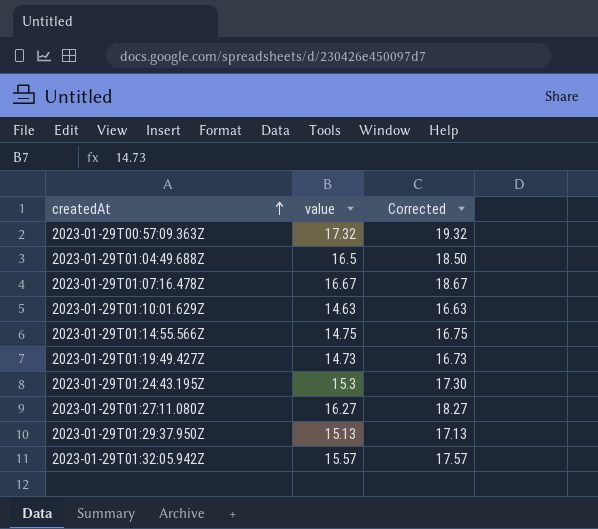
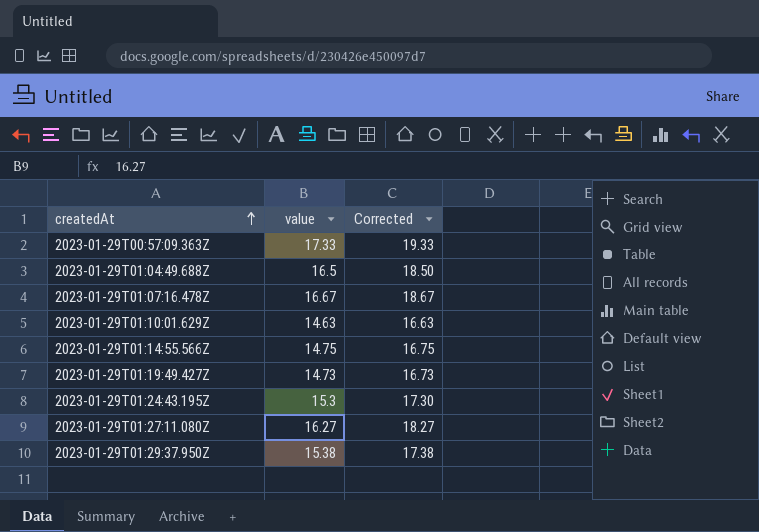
row 2023-01-29T01:32:05.942Z: 15.57 | 17.57 -> none
2023-01-29T00:57:09.363Z | value: 17.32 -> 17.33
2023-01-29T00:57:09.363Z | Corrected: 19.32 -> 19.33
2023-01-29T01:29:37.950Z | value: 15.13 -> 15.38
2023-01-29T01:29:37.950Z | Corrected: 17.13 -> 17.38

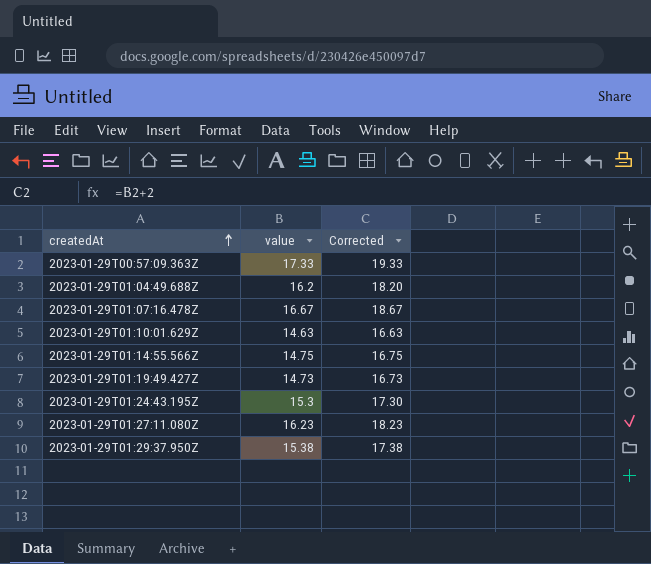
2023-01-29T01:04:49.688Z | value: 16.5 -> 16.2
2023-01-29T01:04:49.688Z | Corrected: 18.50 -> 18.20
2023-01-29T01:27:11.080Z | value: 16.27 -> 16.23
2023-01-29T01:27:11.080Z | Corrected: 18.27 -> 18.23

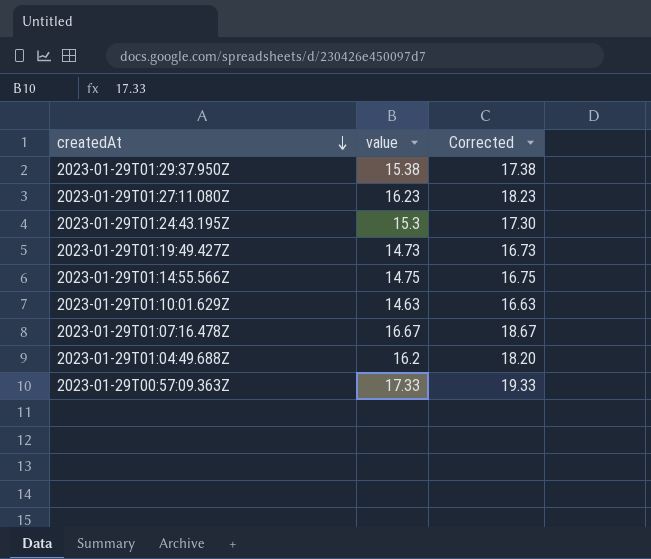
row order: createdAt ascending -> createdAt descending

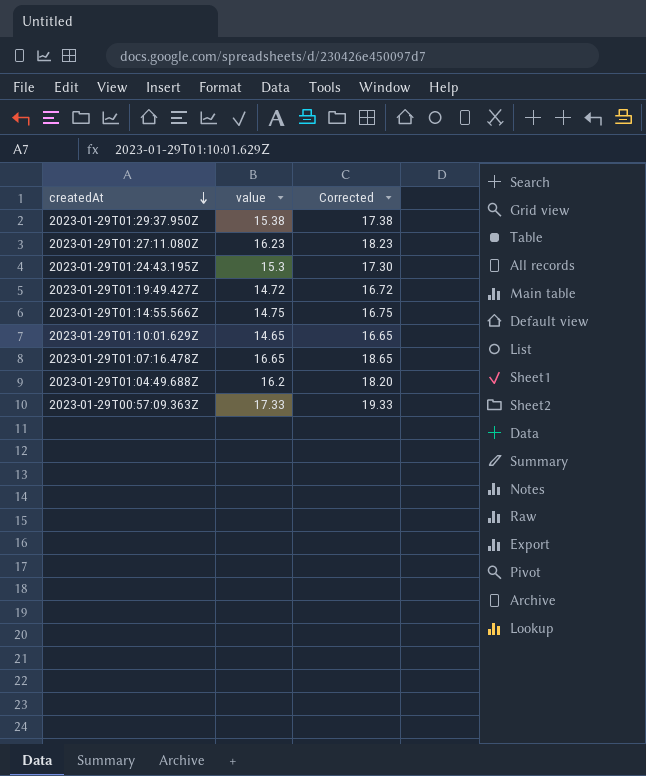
2023-01-29T01:19:49.427Z | value: 14.73 -> 14.72
2023-01-29T01:19:49.427Z | Corrected: 16.73 -> 16.72
2023-01-29T01:10:01.629Z | value: 14.63 -> 14.65
2023-01-29T01:10:01.629Z | Corrected: 16.63 -> 16.65
2023-01-29T01:07:16.478Z | value: 16.67 -> 16.65
2023-01-29T01:07:16.478Z | Corrected: 18.67 -> 18.65

